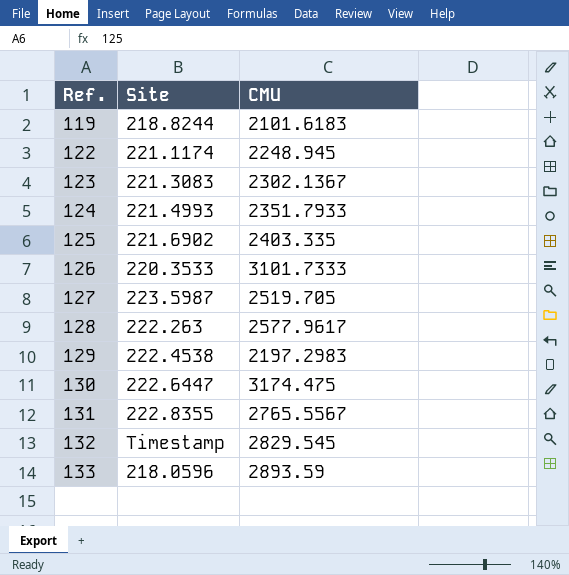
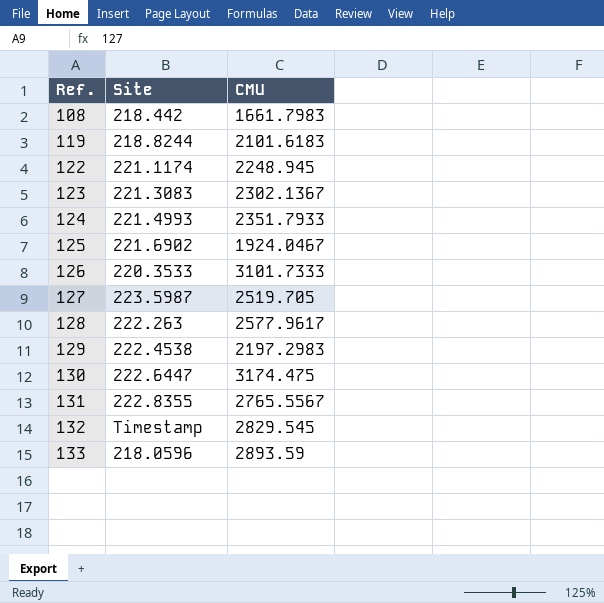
row 108: none -> 218.442 | 1661.7983
125 | CMU: 2403.335 -> 1924.0467

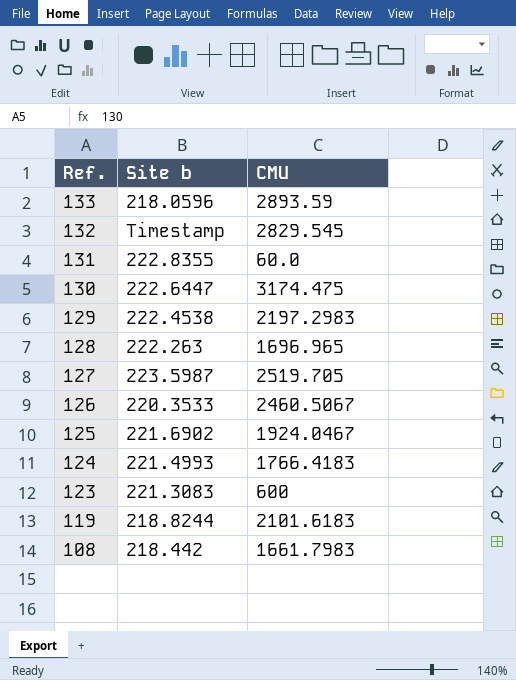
row order: Ref. ascending -> Ref. descending
column name: Site -> Site b
row 122: 221.1174 | 2248.945 -> none
131 | CMU: 2765.5567 -> 60.0
128 | CMU: 2577.9617 -> 1696.965
126 | CMU: 3101.7333 -> 2460.5067
124 | CMU: 2351.7933 -> 1766.4183
123 | CMU: 2302.1367 -> 600

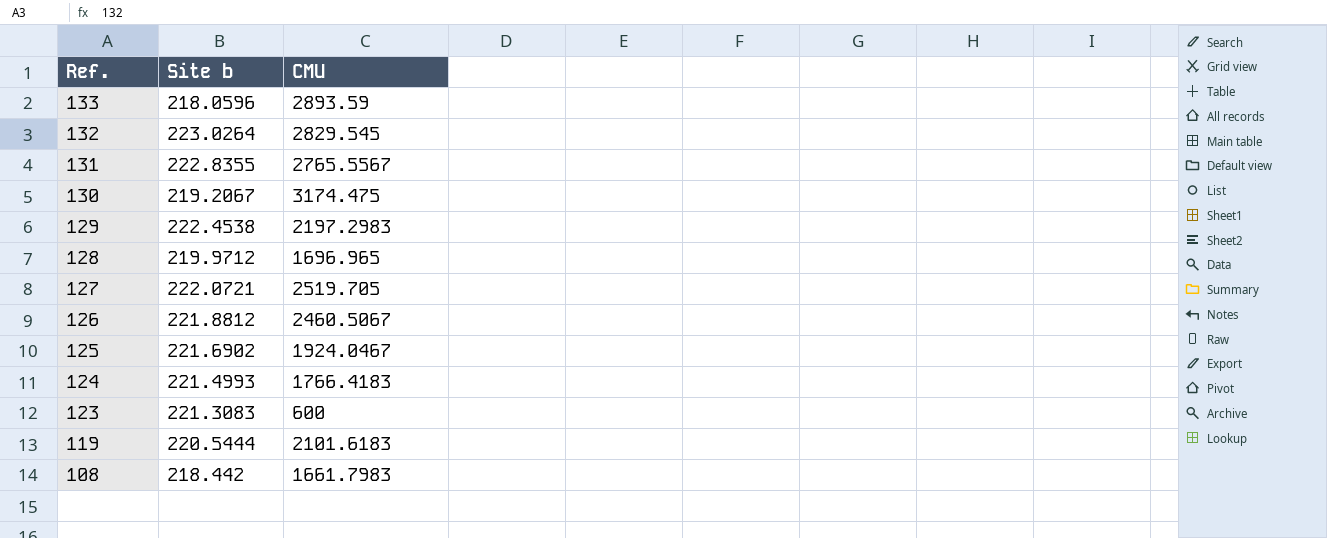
132 | Site b: Timestamp -> 223.0264
131 | CMU: 60.0 -> 2765.5567
130 | Site b: 222.6447 -> 219.2067
128 | Site b: 222.263 -> 219.9712
127 | Site b: 223.5987 -> 222.0721
126 | Site b: 220.3533 -> 221.8812
119 | Site b: 218.8244 -> 220.5444

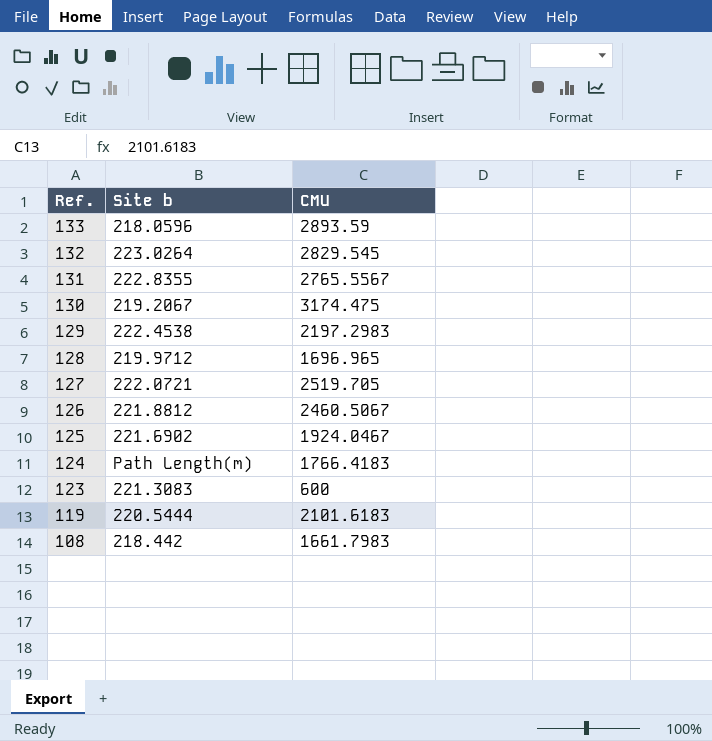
124 | Site b: 221.4993 -> Path Length(m)

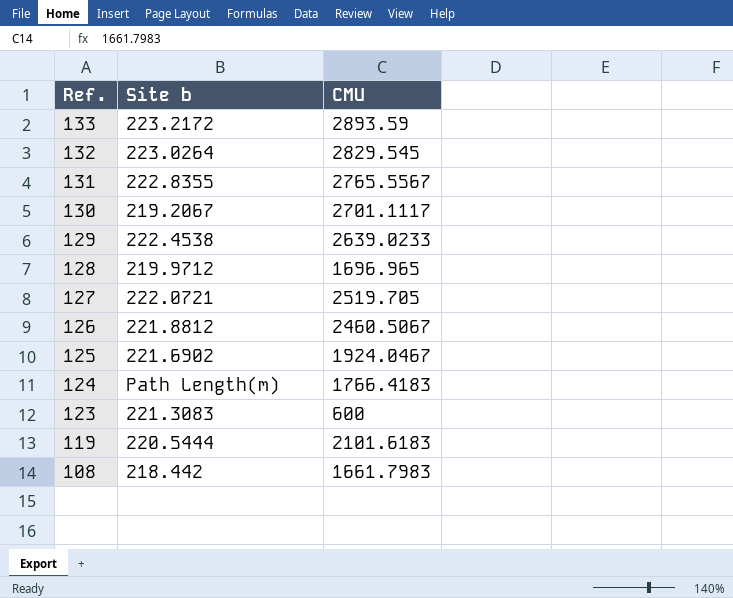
133 | Site b: 218.0596 -> 223.2172
130 | CMU: 3174.475 -> 2701.1117
129 | CMU: 2197.2983 -> 2639.0233

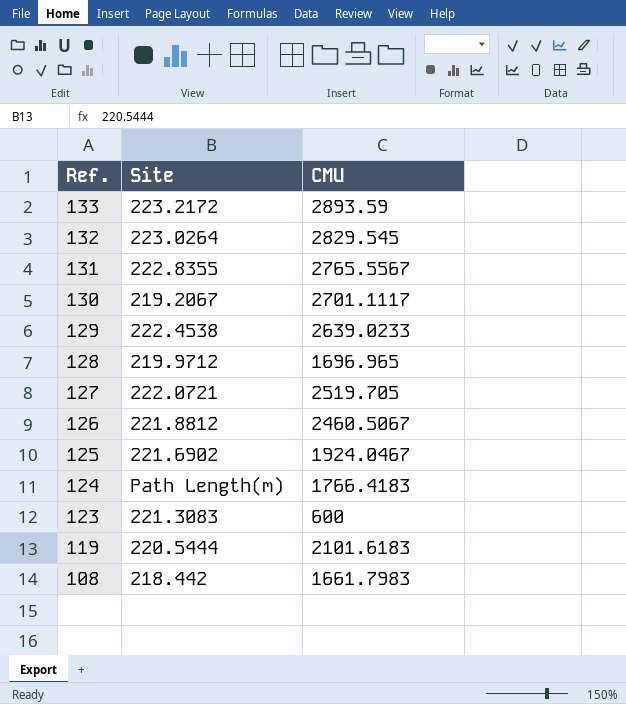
column name: Site b -> Site

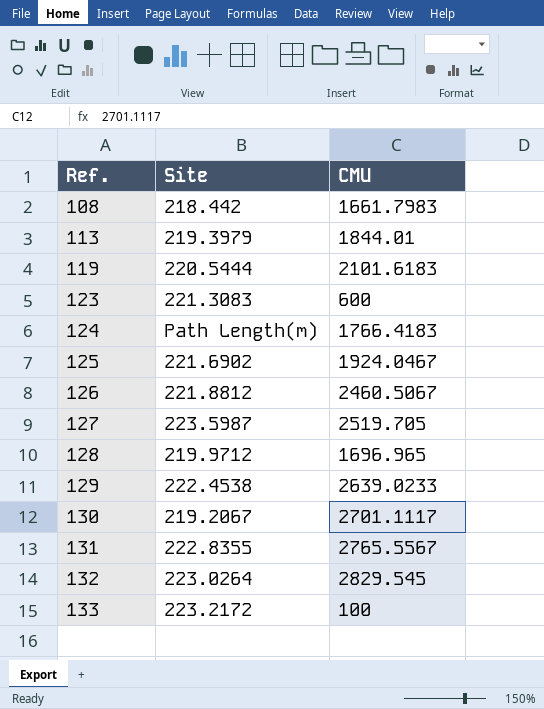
row order: Ref. descending -> Ref. ascending
row 113: none -> 219.3979 | 1844.01
127 | Site: 222.0721 -> 223.5987
133 | CMU: 2893.59 -> 100

